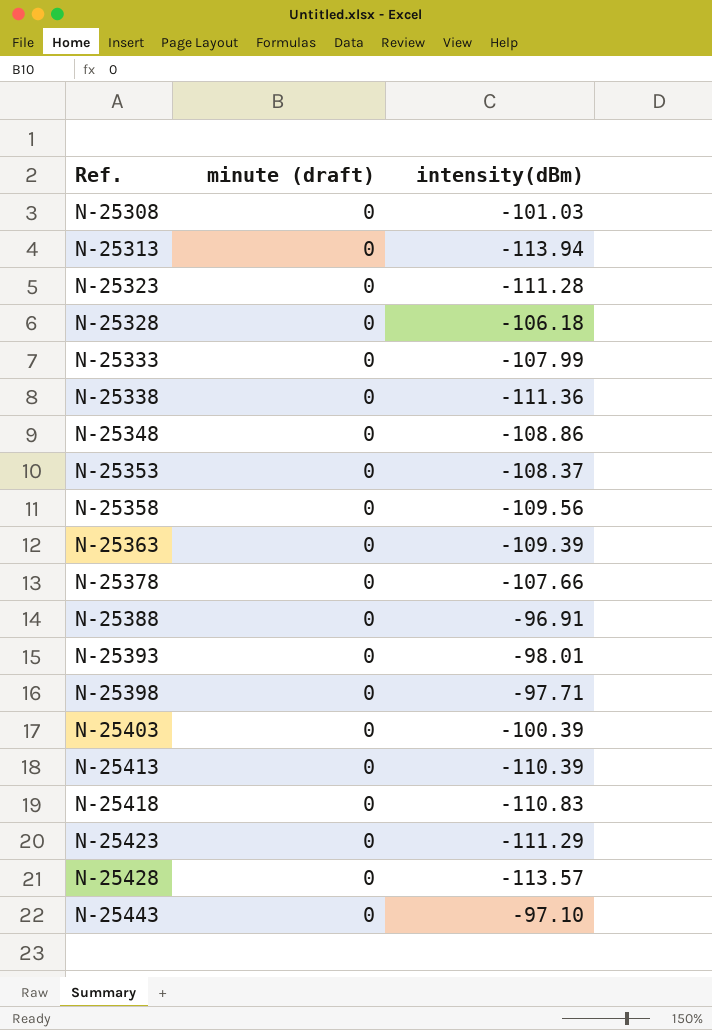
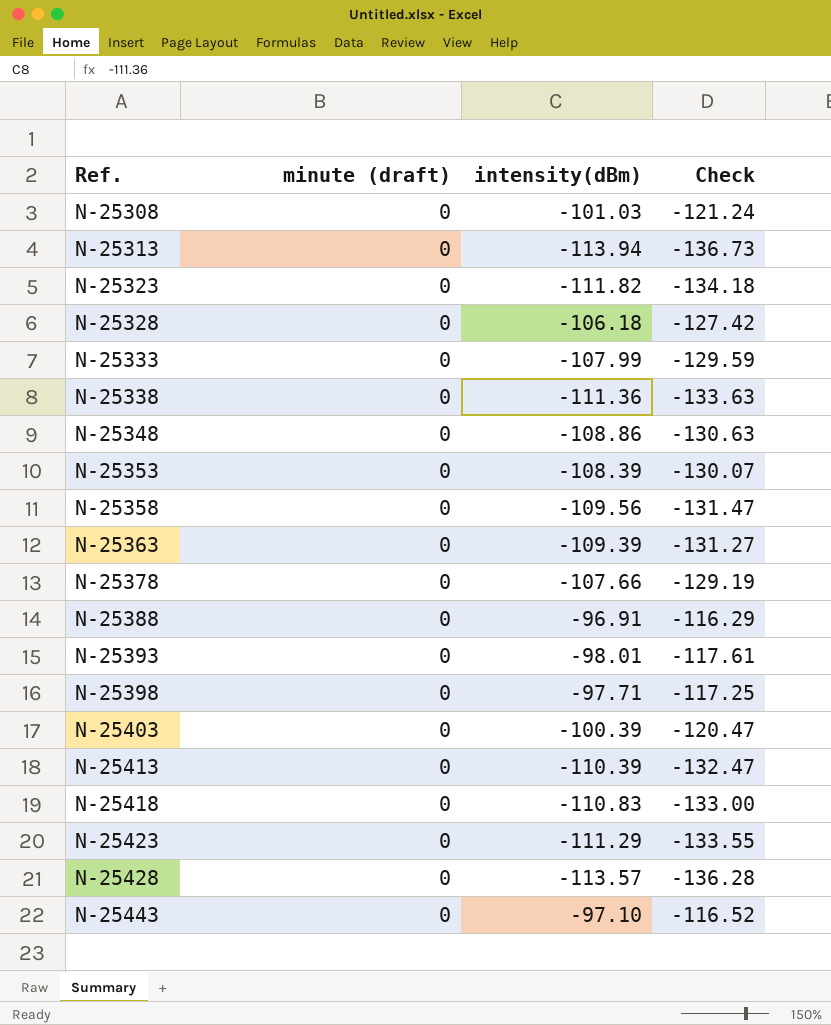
column Check | formula: none -> [intensity(dBm)] * 1.2
N-25323 | intensity(dBm): -111.28 -> -111.82
N-25353 | intensity(dBm): -108.37 -> -108.39

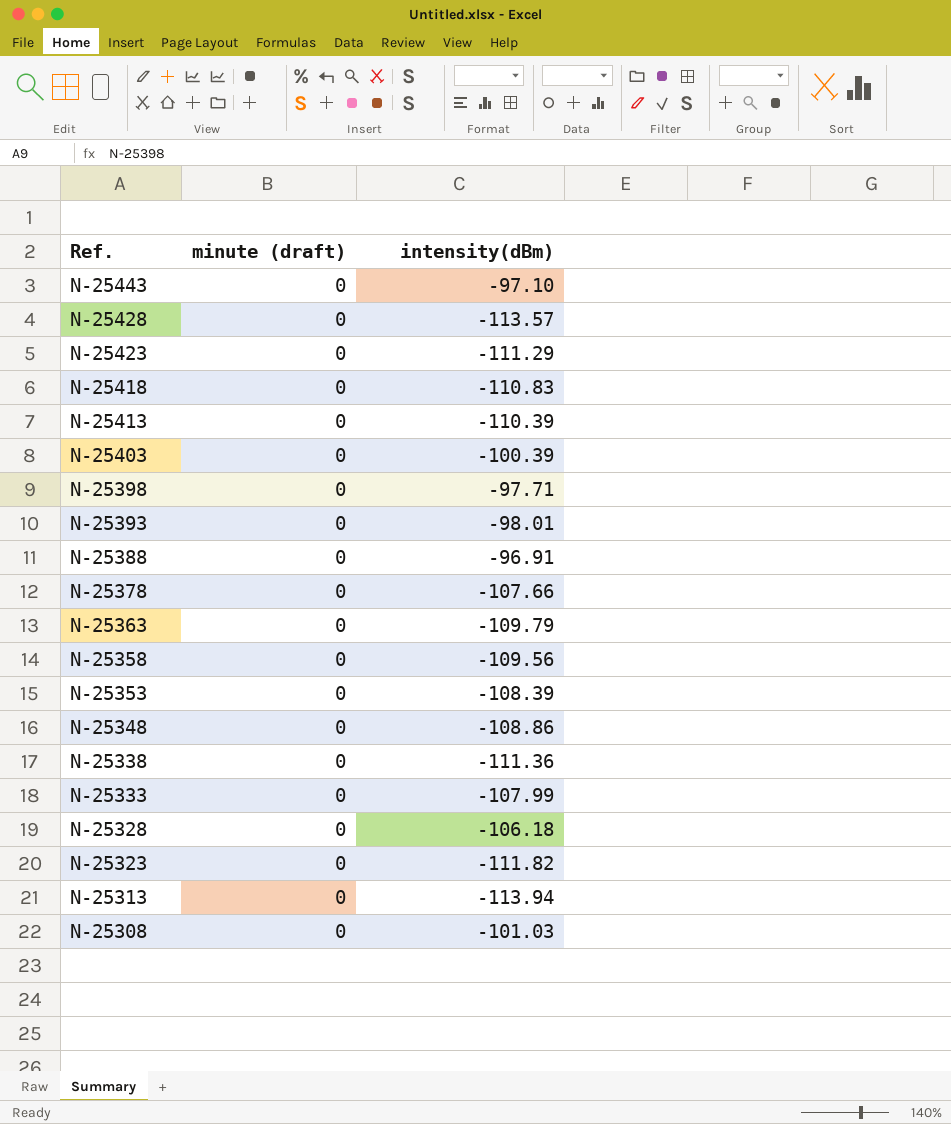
row order: Ref. ascending -> Ref. descending
column Check | formula: [intensity(dBm)] * 1.2 -> none
N-25363 | intensity(dBm): -109.39 -> -109.79

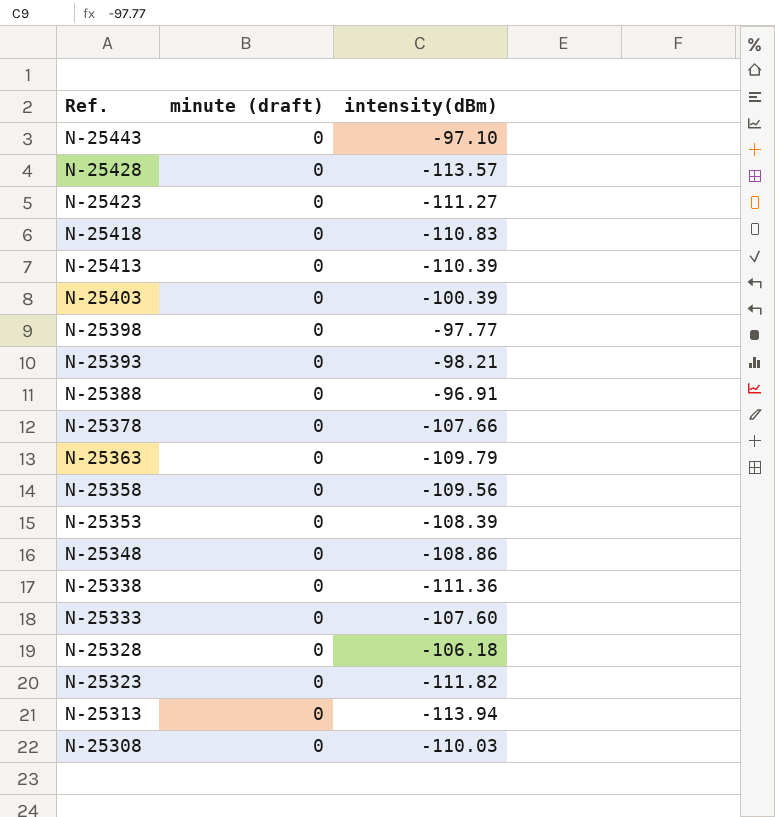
N-25423 | intensity(dBm): -111.29 -> -111.27
N-25398 | intensity(dBm): -97.71 -> -97.77
N-25393 | intensity(dBm): -98.01 -> -98.21
N-25333 | intensity(dBm): -107.99 -> -107.60
N-25308 | intensity(dBm): -101.03 -> -110.03

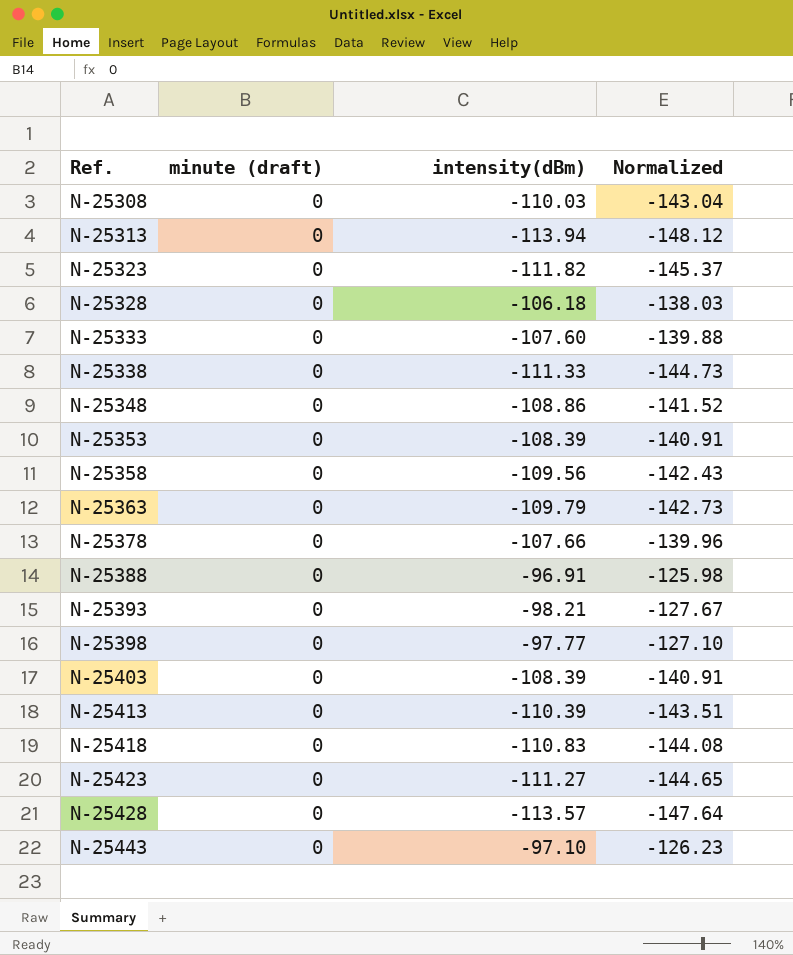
row order: Ref. descending -> Ref. ascending
column Normalized | formula: none -> [intensity(dBm)] * 1.3
N-25338 | intensity(dBm): -111.36 -> -111.33
N-25403 | intensity(dBm): -100.39 -> -108.39

